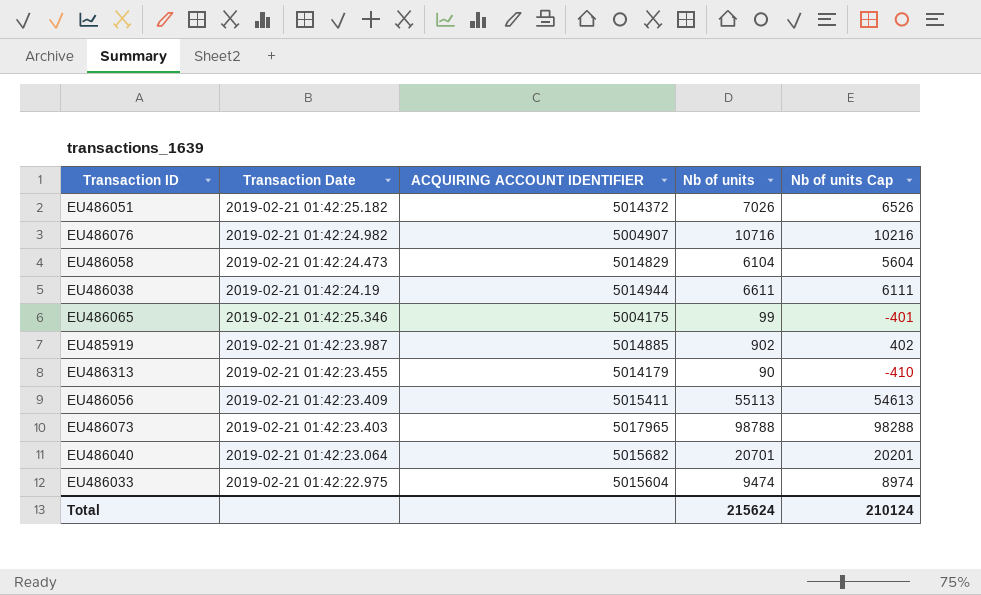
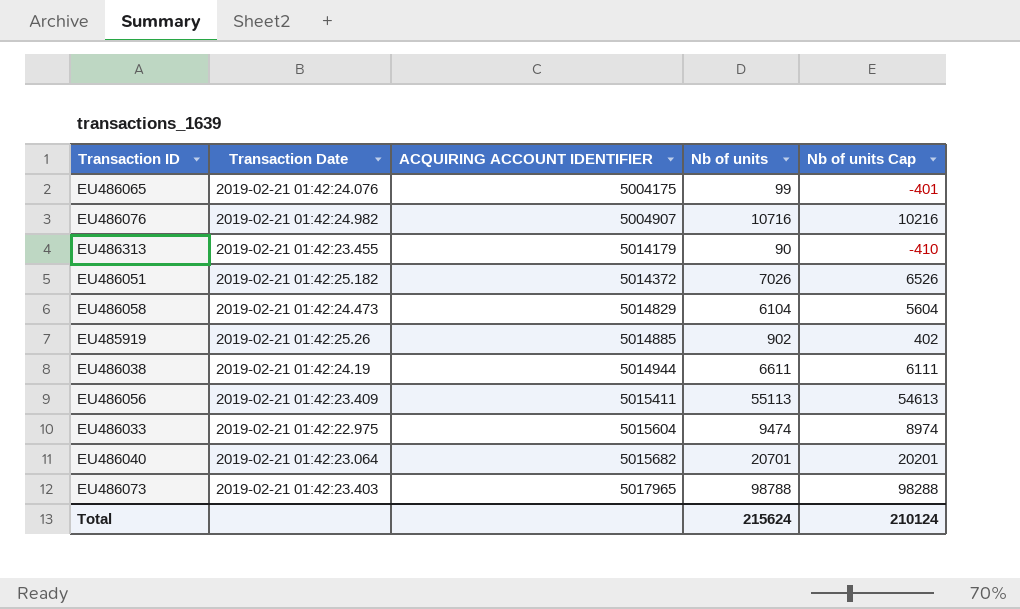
row order: none -> ACQUIRING ACCOUNT IDENTIFIER ascending
EU486065 | Transaction Date: 2019-02-21 01:42:25.346 -> 2019-02-21 01:42:24.076
EU485919 | Transaction Date: 2019-02-21 01:42:23.987 -> 2019-02-21 01:42:25.26

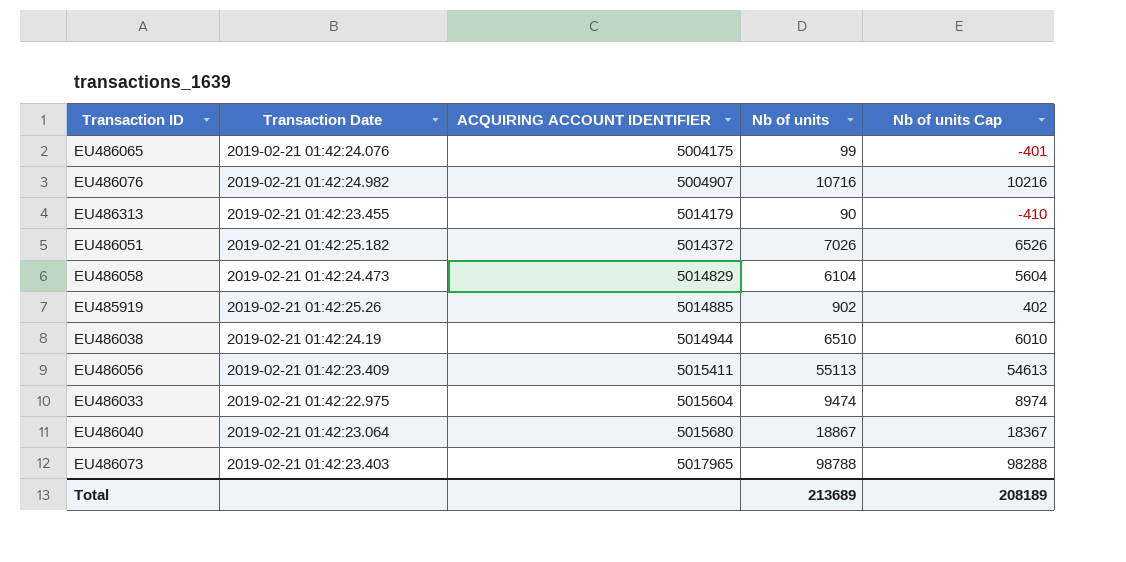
EU486038 | Nb of units: 6611 -> 6510
EU486038 | Nb of units Cap: 6111 -> 6010
EU486040 | ACQUIRING ACCOUNT IDENTIFIER: 5015682 -> 5015680
EU486040 | Nb of units: 20701 -> 18867
EU486040 | Nb of units Cap: 20201 -> 18367
Total | Nb of units: 215624 -> 213689
Total | Nb of units Cap: 210124 -> 208189

